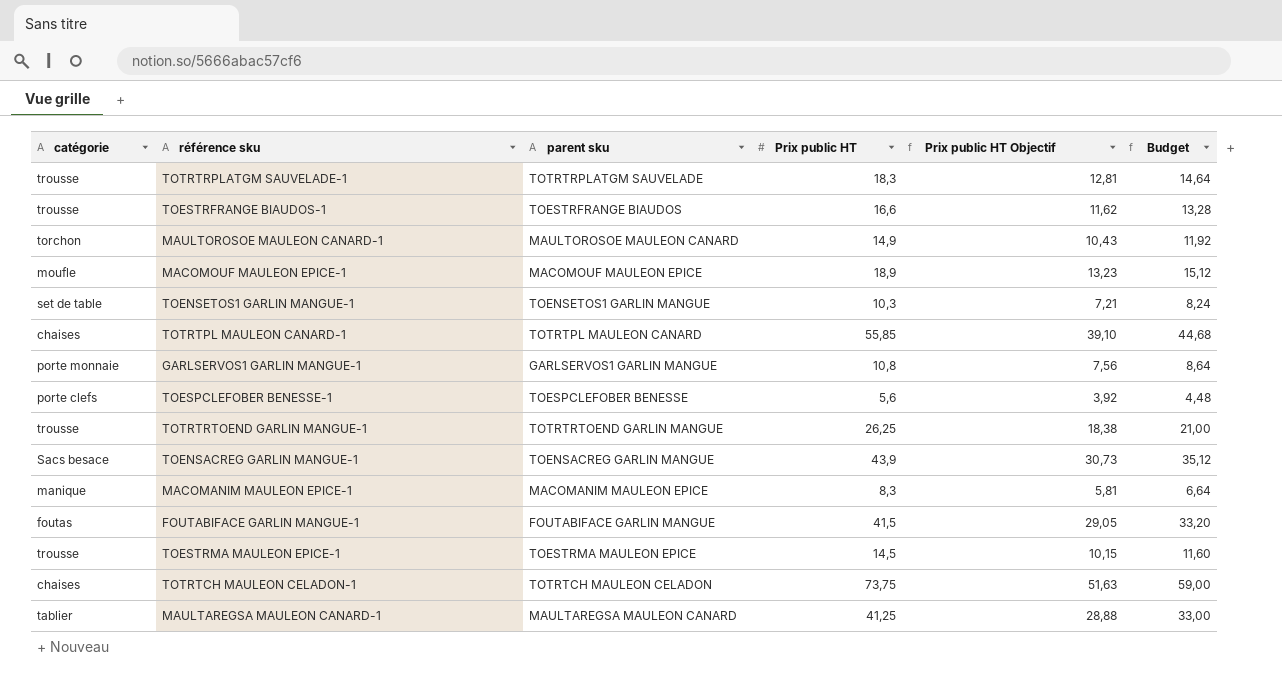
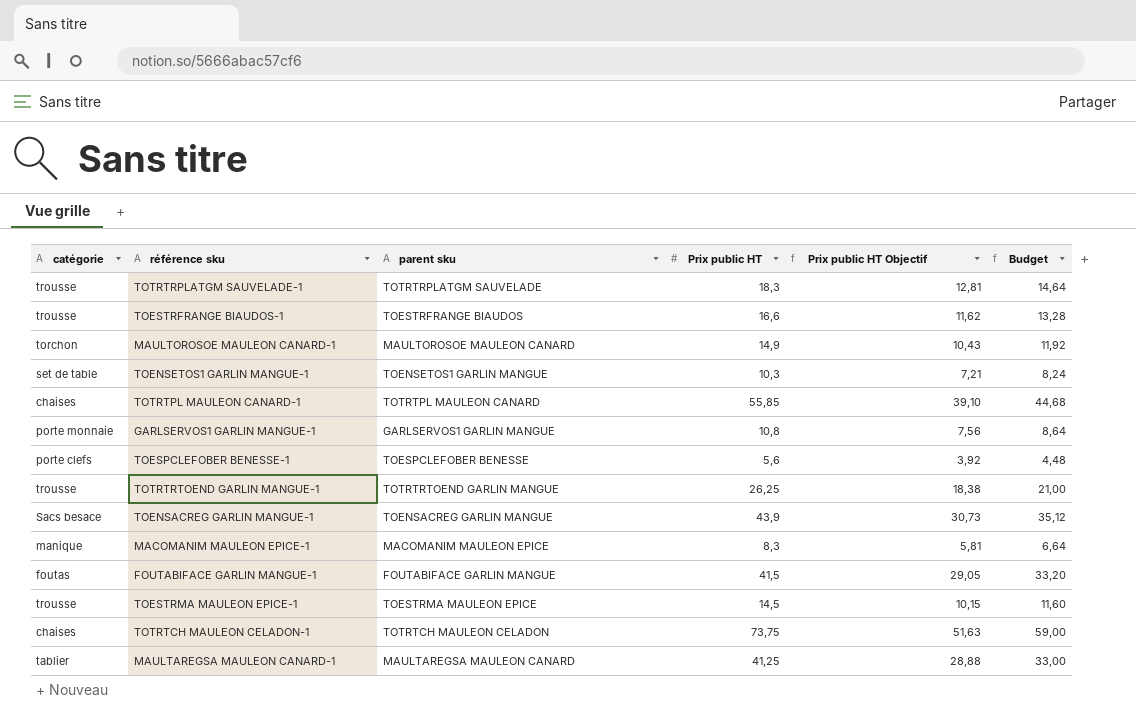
row MACOMOUF MAULEON EPICE-1: moufle | MACOMOUF MAULEON EPICE | 18,9 | 13,23 | 15,12 -> none

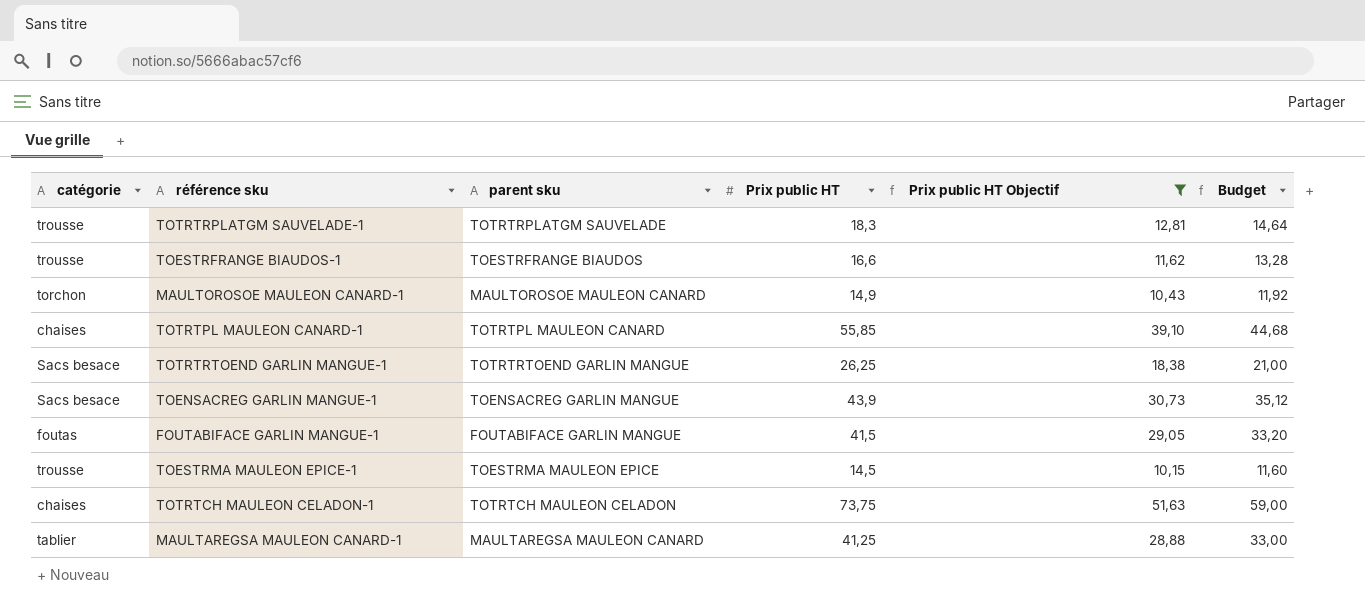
filter: none -> Prix public HT Objectif >= 10,15
TOTRTRTOEND GARLIN MANGUE-1 | catégorie: trousse -> Sacs besace

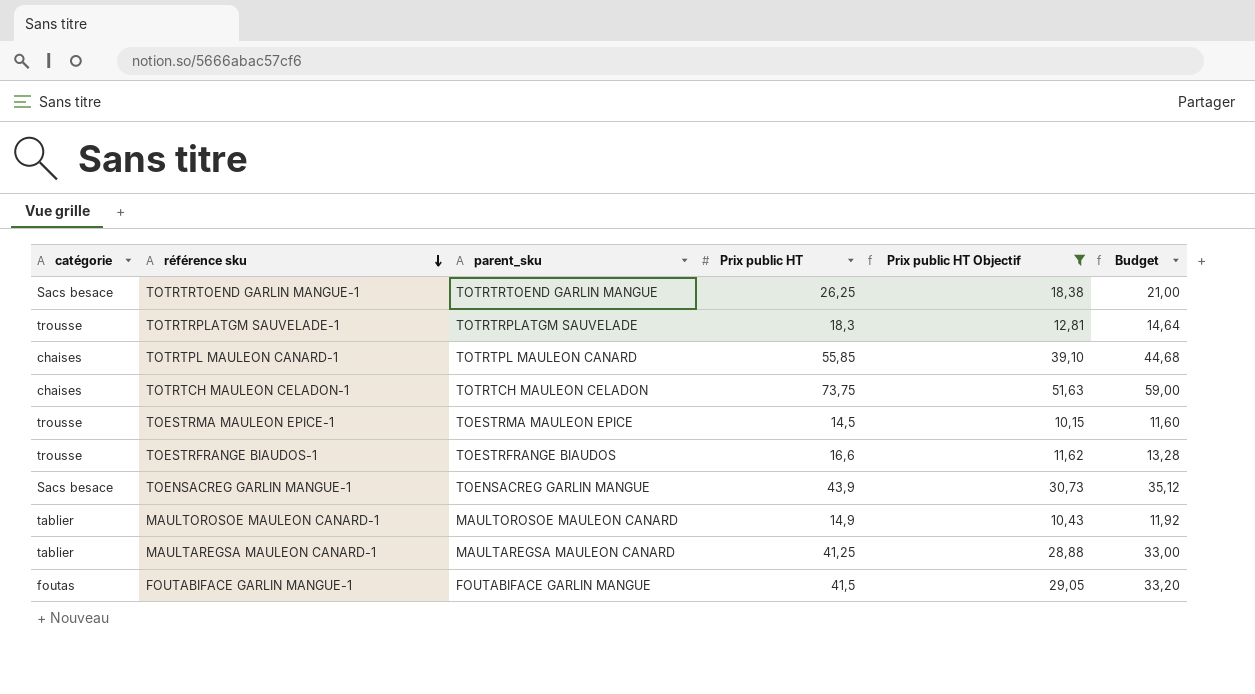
row order: none -> référence sku descending
column name: parent sku -> parent_sku
MAULTOROSOE MAULEON CANARD-1 | catégorie: torchon -> tablier

